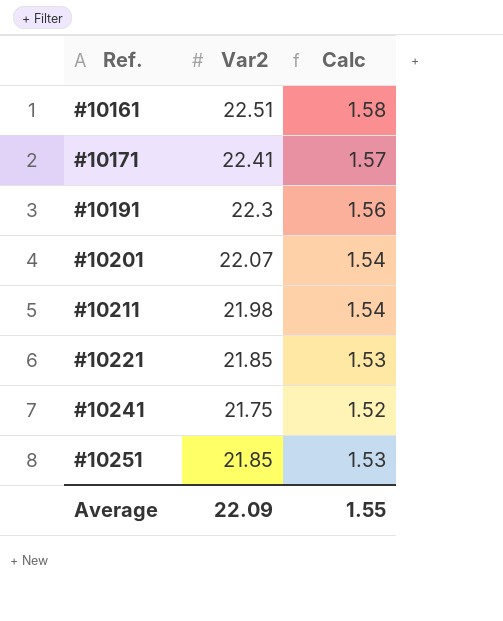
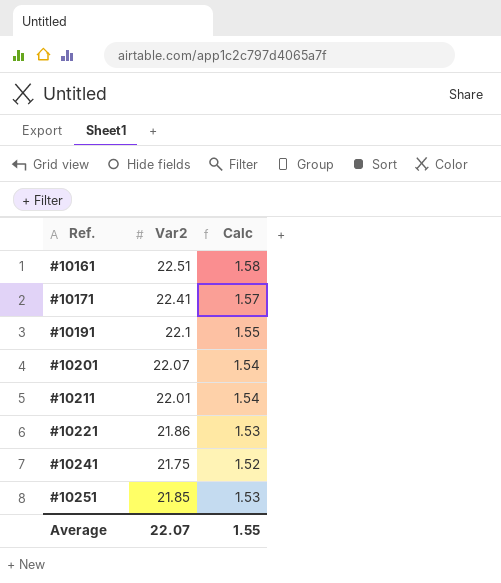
#10191 | Var2: 22.3 -> 22.1
#10191 | Calc: 1.56 -> 1.55
#10211 | Var2: 21.98 -> 22.01
#10221 | Var2: 21.85 -> 21.86
Average | Var2: 22.09 -> 22.07

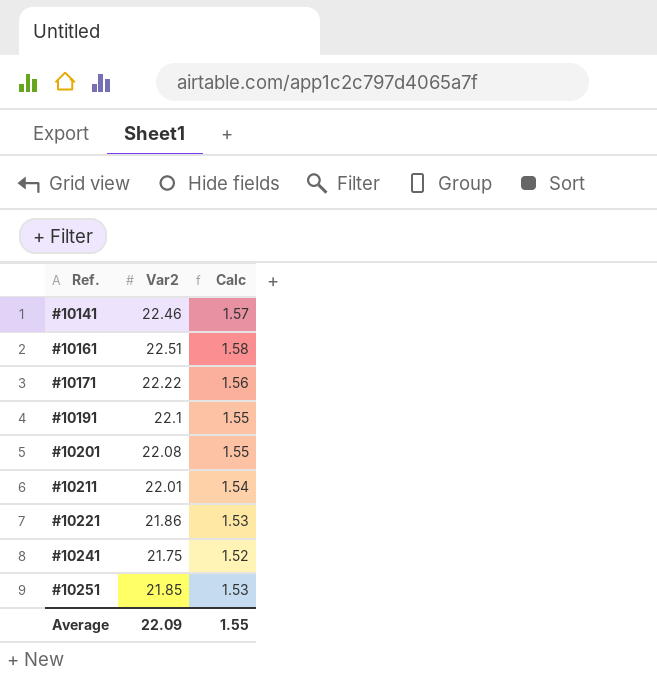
row #10141: none -> 22.46 | 1.57
#10171 | Var2: 22.41 -> 22.22
#10171 | Calc: 1.57 -> 1.56
#10201 | Var2: 22.07 -> 22.08
#10201 | Calc: 1.54 -> 1.55
Average | Var2: 22.07 -> 22.09

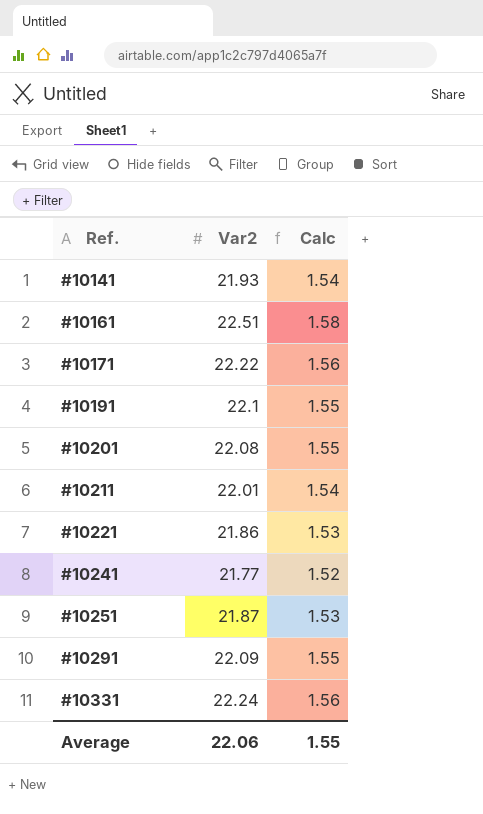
#10141 | Var2: 22.46 -> 21.93
#10141 | Calc: 1.57 -> 1.54
#10241 | Var2: 21.75 -> 21.77
#10251 | Var2: 21.85 -> 21.87
row #10291: none -> 22.09 | 1.55
row #10331: none -> 22.24 | 1.56
Average | Var2: 22.09 -> 22.06

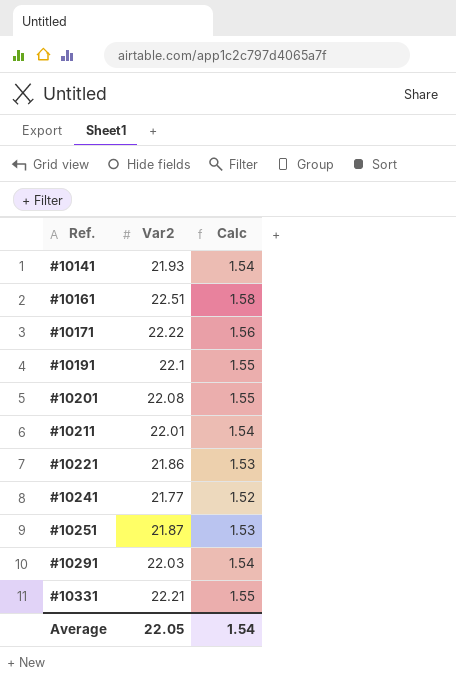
#10291 | Var2: 22.09 -> 22.03
#10291 | Calc: 1.55 -> 1.54
#10331 | Var2: 22.24 -> 22.21
#10331 | Calc: 1.56 -> 1.55
Average | Var2: 22.06 -> 22.05
Average | Calc: 1.55 -> 1.54

